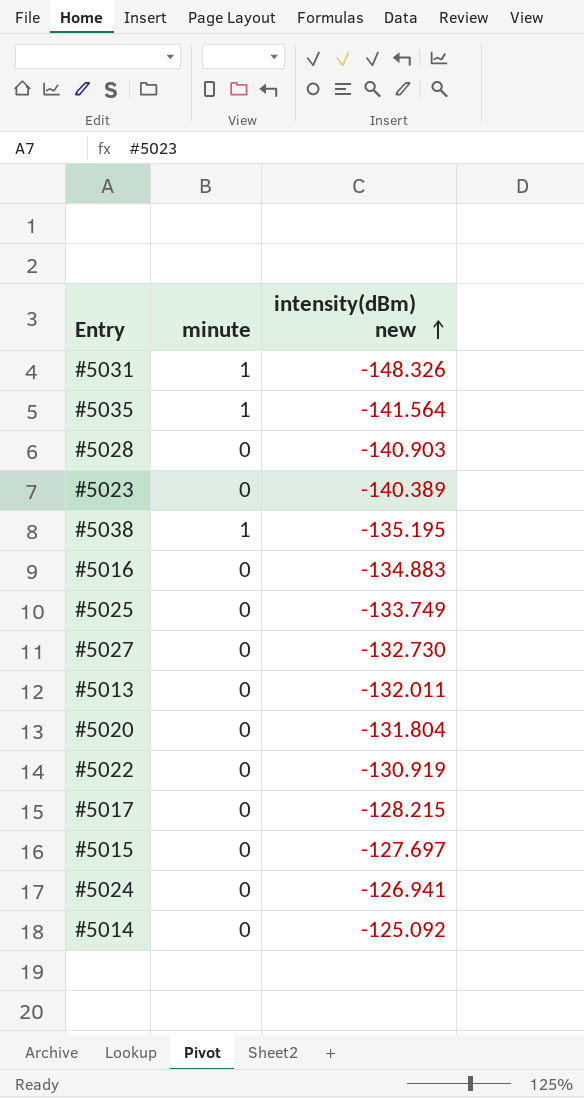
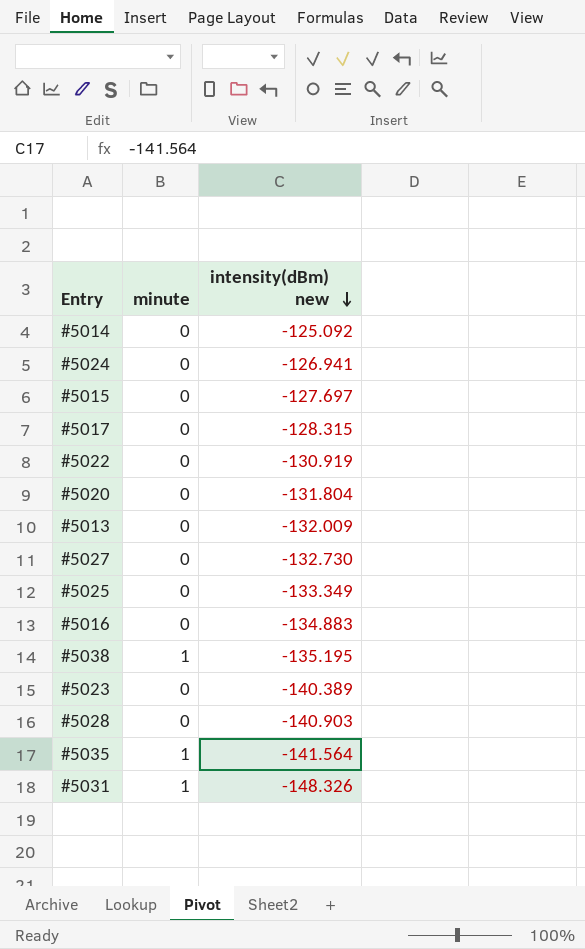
row order: intensity(dBm) new ascending -> intensity(dBm) new descending
#5017 | intensity(dBm) new: -128.215 -> -128.315
#5013 | intensity(dBm) new: -132.011 -> -132.009
#5025 | intensity(dBm) new: -133.749 -> -133.349

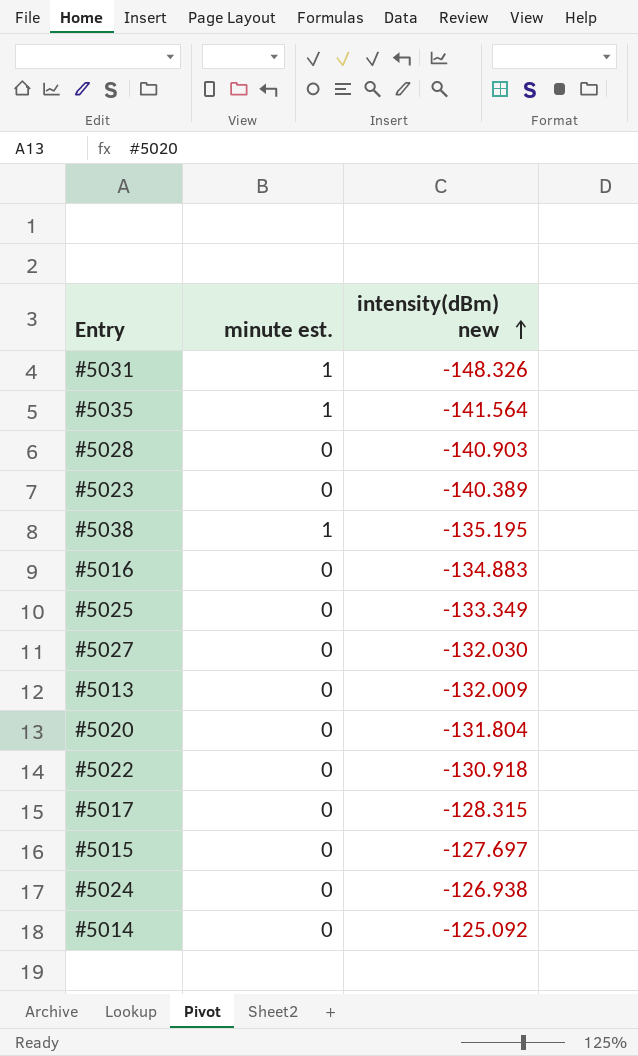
row order: intensity(dBm) new descending -> intensity(dBm) new ascending
column name: minute -> minute est.
#5027 | intensity(dBm) new: -132.730 -> -132.030
#5022 | intensity(dBm) new: -130.919 -> -130.918
#5024 | intensity(dBm) new: -126.941 -> -126.938

